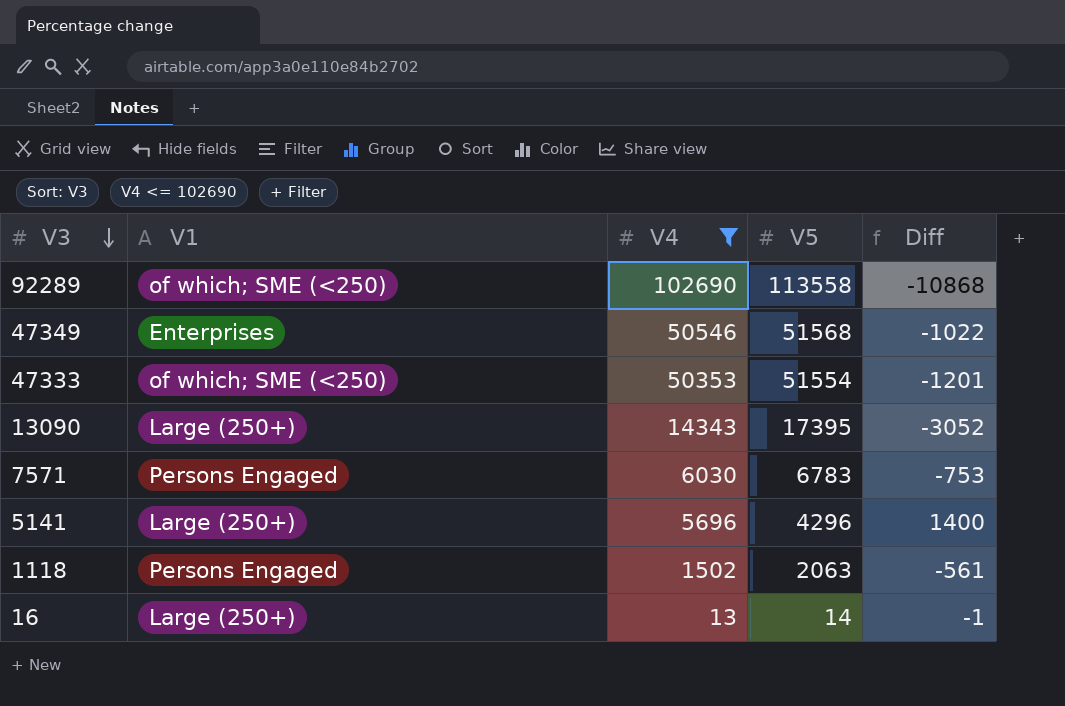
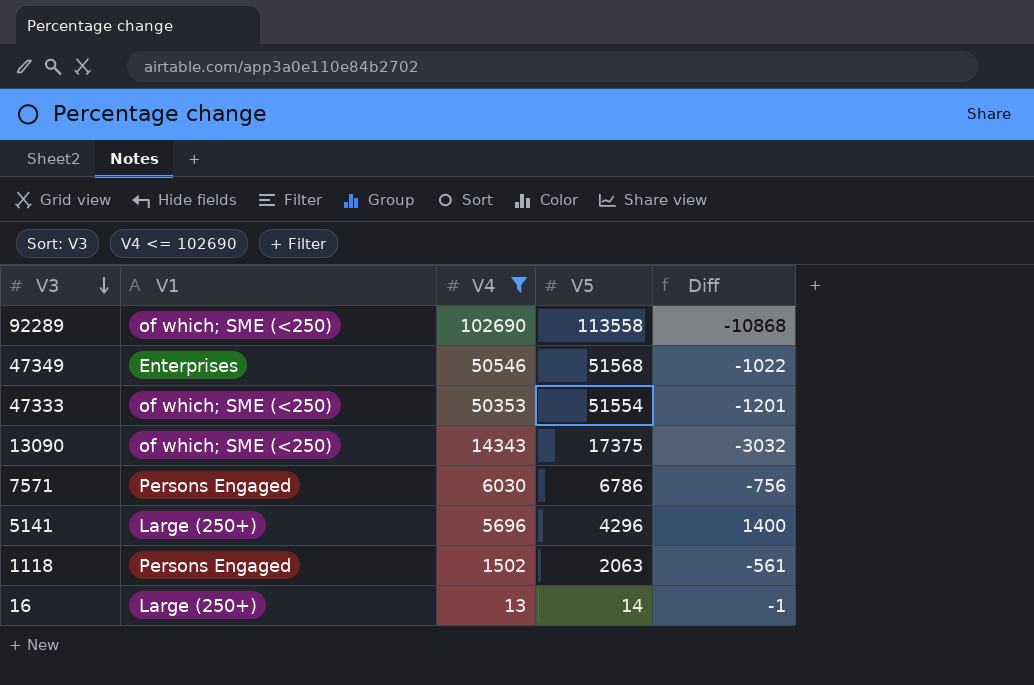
13090 | V1: Large (250+) -> of which; SME (<250)
13090 | V5: 17395 -> 17375
13090 | Diff: -3052 -> -3032
7571 | V5: 6783 -> 6786
7571 | Diff: -753 -> -756

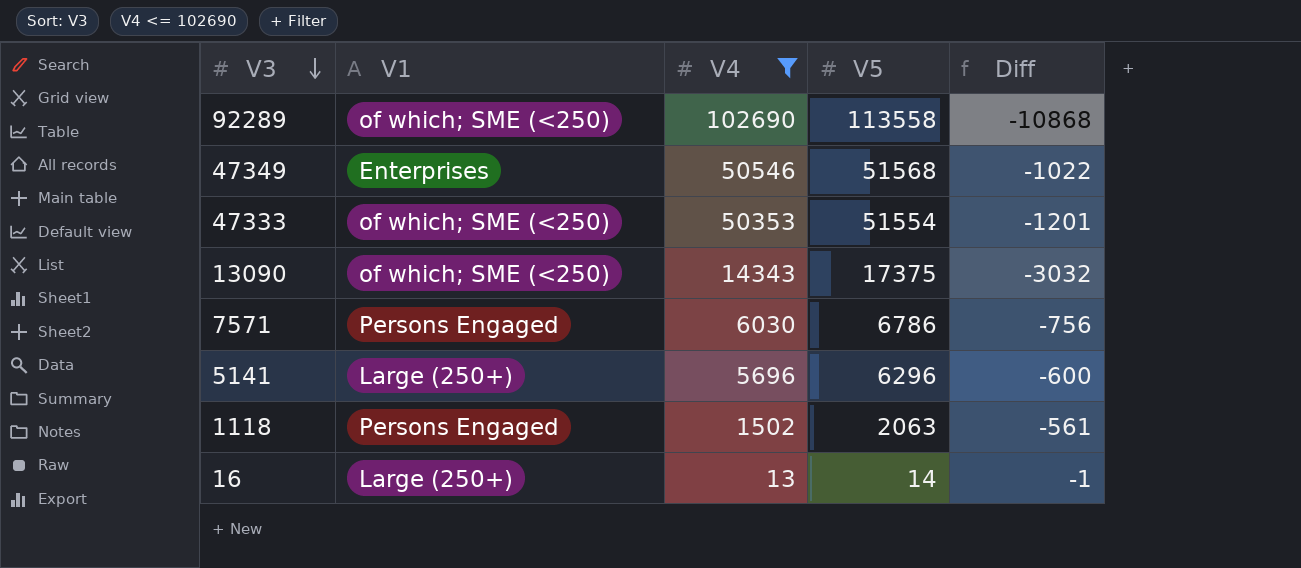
5141 | V5: 4296 -> 6296
5141 | Diff: 1400 -> -600

